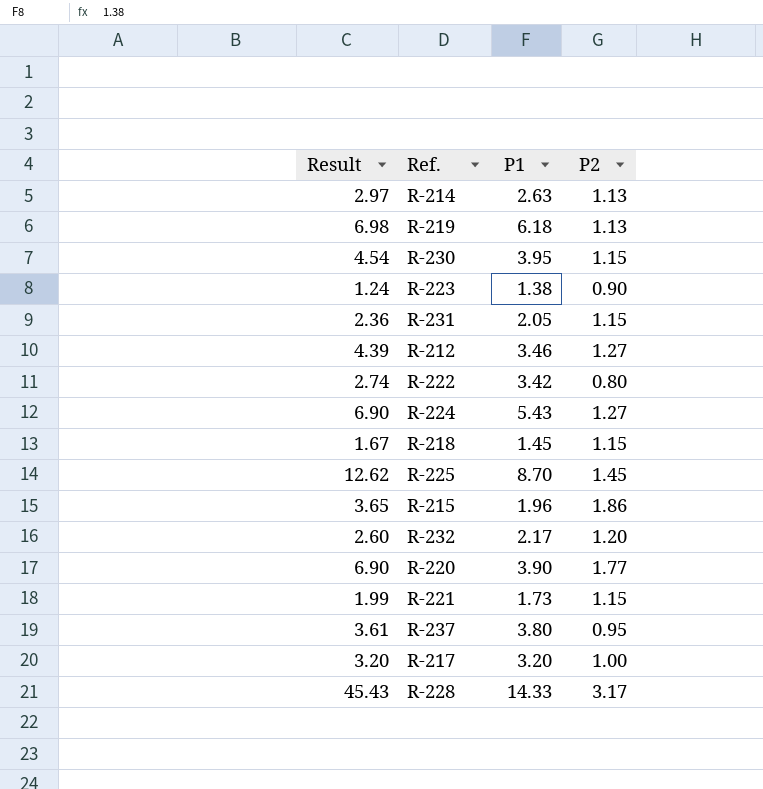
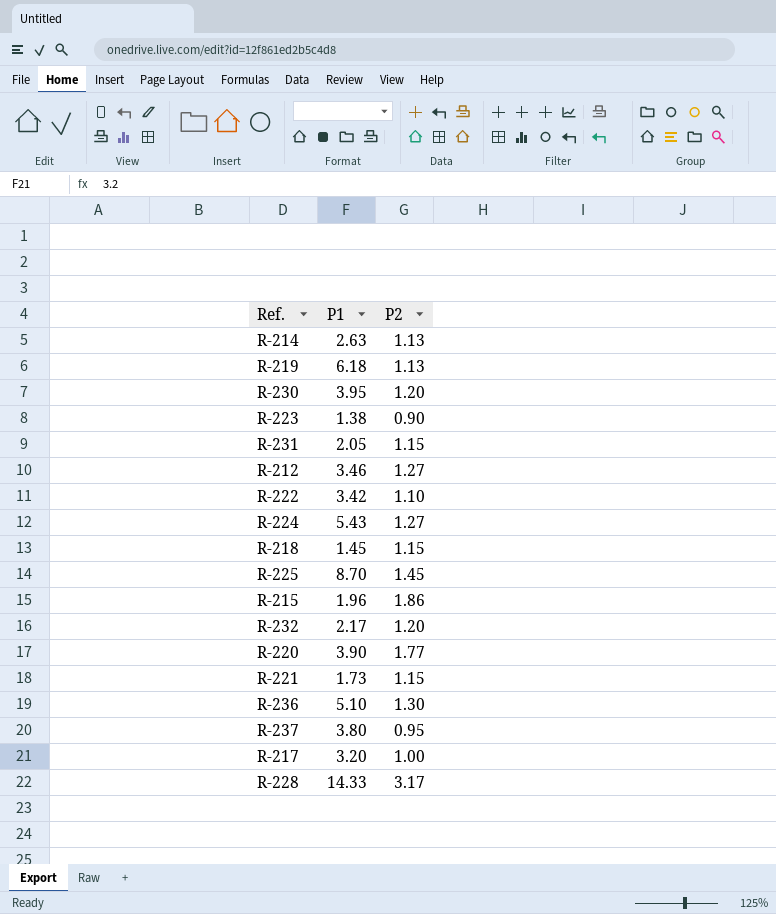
column Result | formula: [P1] * [P2] -> none
R-230 | P2: 1.15 -> 1.20
R-222 | P2: 0.80 -> 1.10
row R-236: none -> 5.10 | 1.30

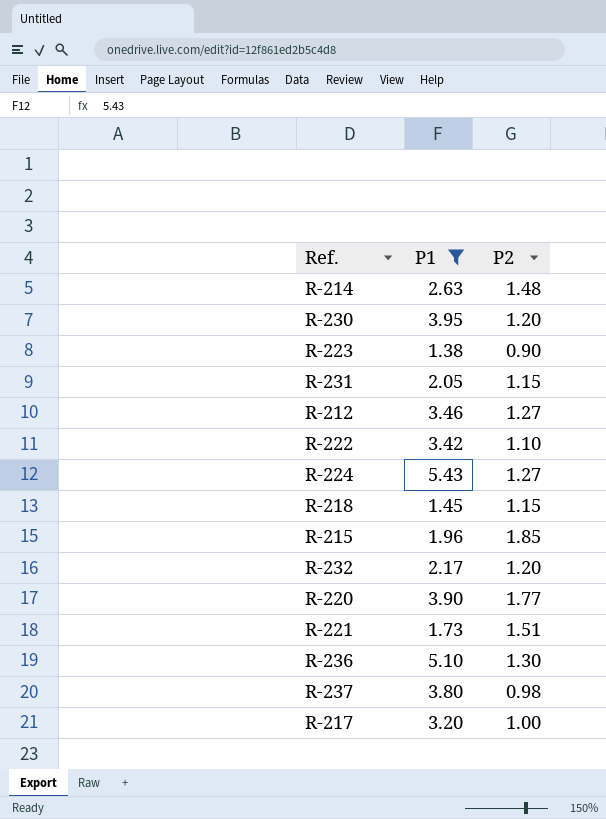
filter: none -> P1 <= 5.43
R-214 | P2: 1.13 -> 1.48
R-215 | P2: 1.86 -> 1.85
R-221 | P2: 1.15 -> 1.51
R-237 | P2: 0.95 -> 0.98

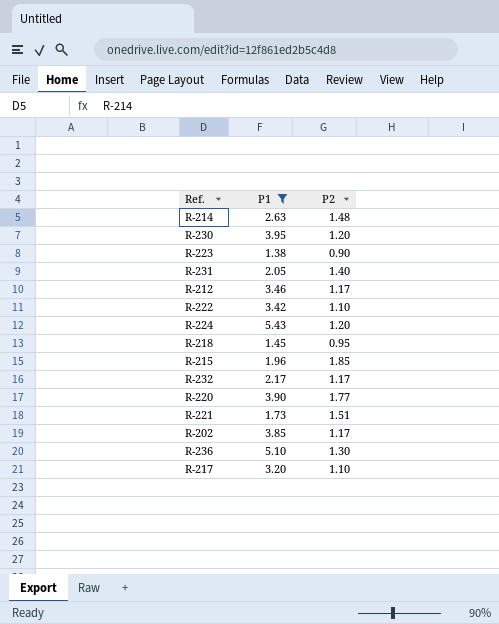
row R-237: 3.80 | 0.98 -> none
R-231 | P2: 1.15 -> 1.40
R-212 | P2: 1.27 -> 1.17
R-224 | P2: 1.27 -> 1.20
R-218 | P2: 1.15 -> 0.95
R-232 | P2: 1.20 -> 1.17
row R-202: none -> 3.85 | 1.17
R-217 | P2: 1.00 -> 1.10

